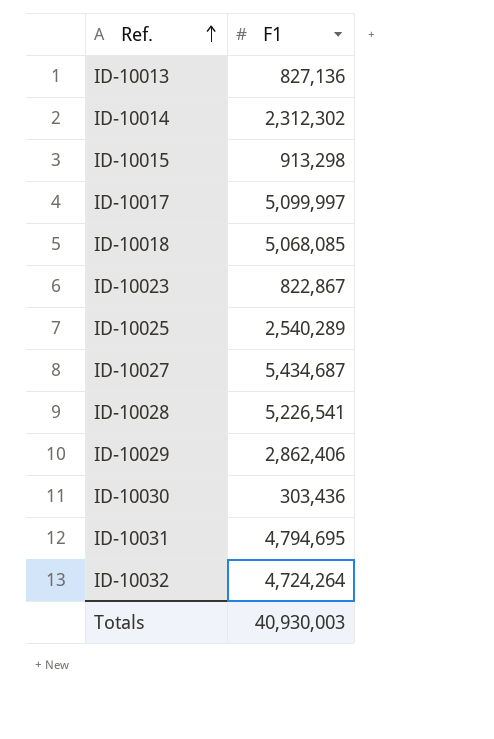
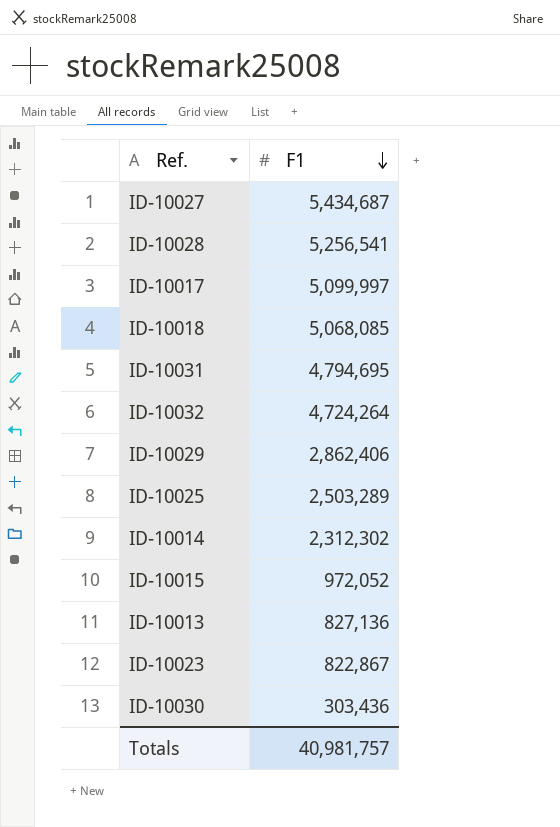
row order: Ref. ascending -> F1 descending
ID-10028 | F1: 5,226,541 -> 5,256,541
ID-10025 | F1: 2,540,289 -> 2,503,289
ID-10015 | F1: 913,298 -> 972,052
Totals | F1: 40,930,003 -> 40,981,757

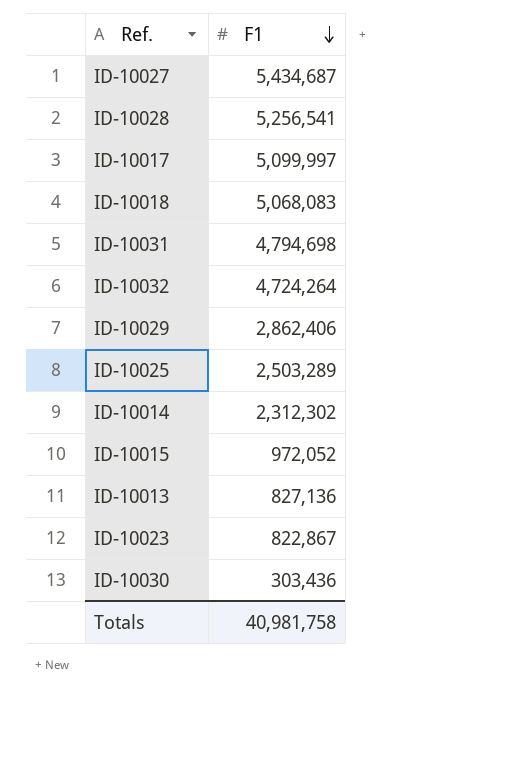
ID-10018 | F1: 5,068,085 -> 5,068,083
ID-10031 | F1: 4,794,695 -> 4,794,698
Totals | F1: 40,981,757 -> 40,981,758

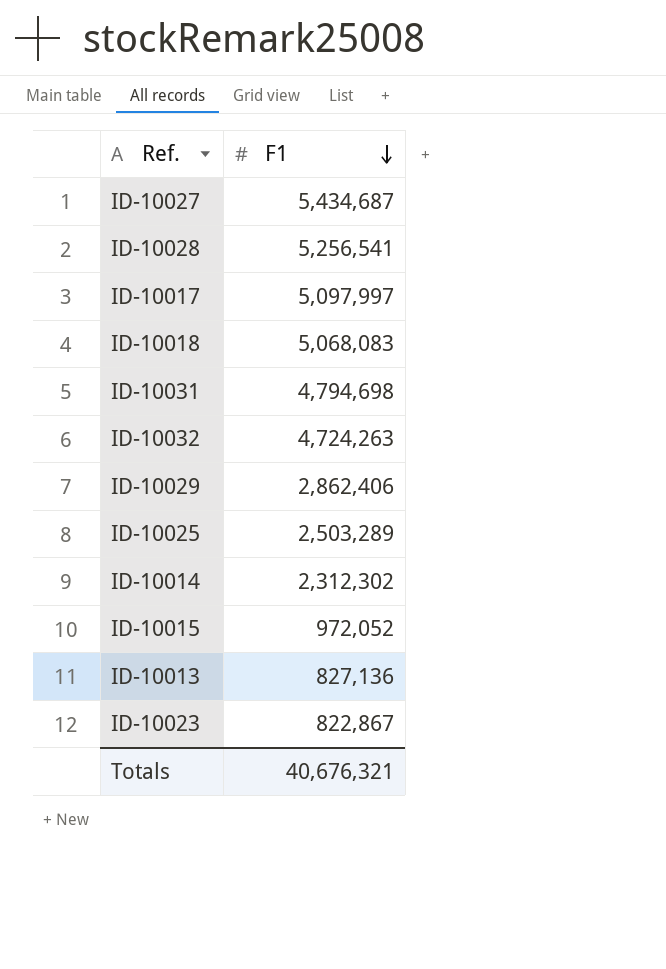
row ID-10030: 303,436 -> none
ID-10017 | F1: 5,099,997 -> 5,097,997
ID-10032 | F1: 4,724,264 -> 4,724,263
Totals | F1: 40,981,758 -> 40,676,321

